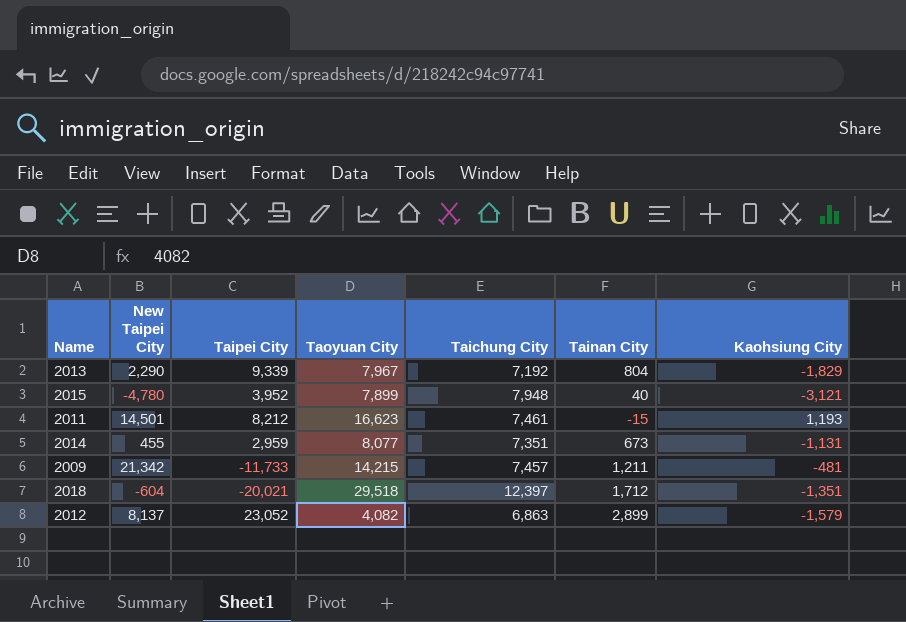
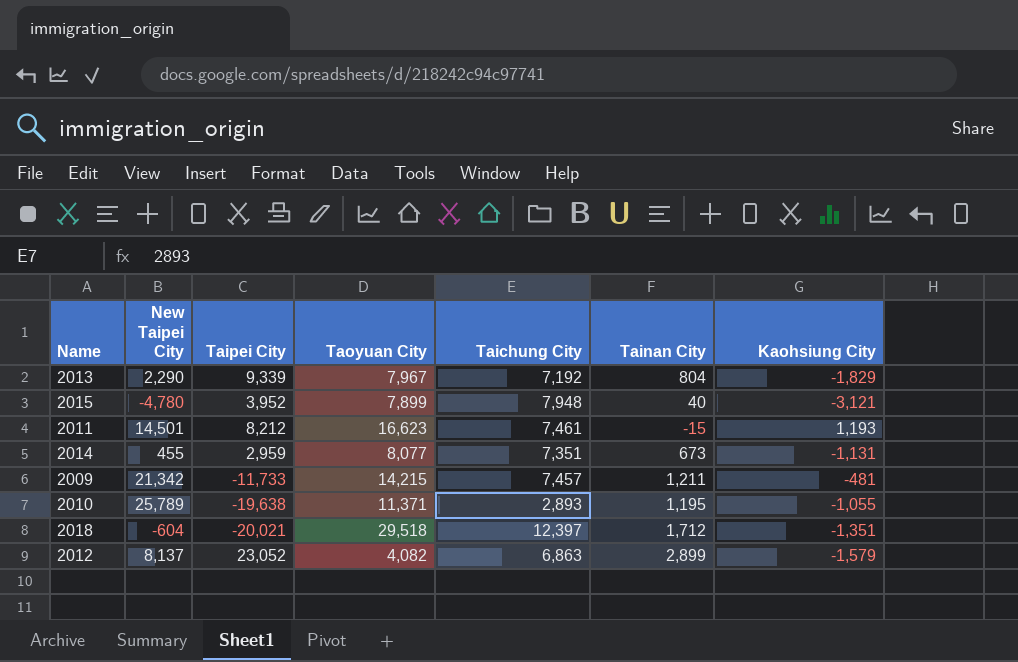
row 2010: none -> 25,789 | -19,638 | 11,371 | 2,893 | 1,195 | -1,055

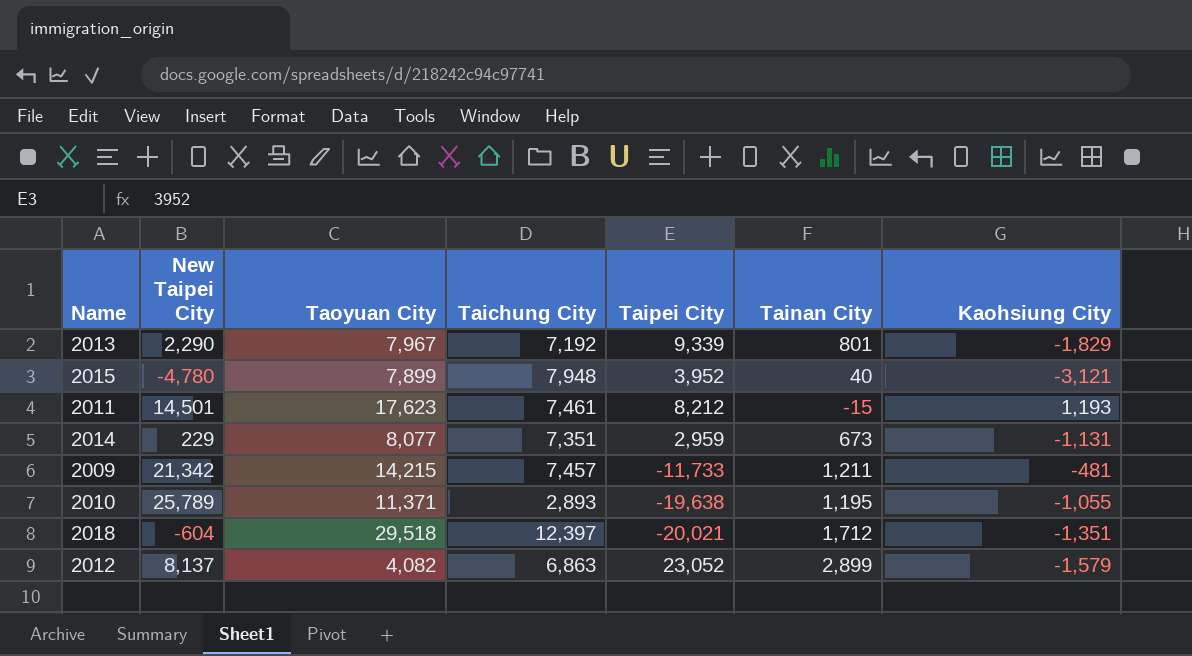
column Taipei City | position: 3 -> 5
2013 | Tainan City: 804 -> 801
2011 | Taoyuan City: 16,623 -> 17,623
2014 | New Taipei City: 455 -> 229

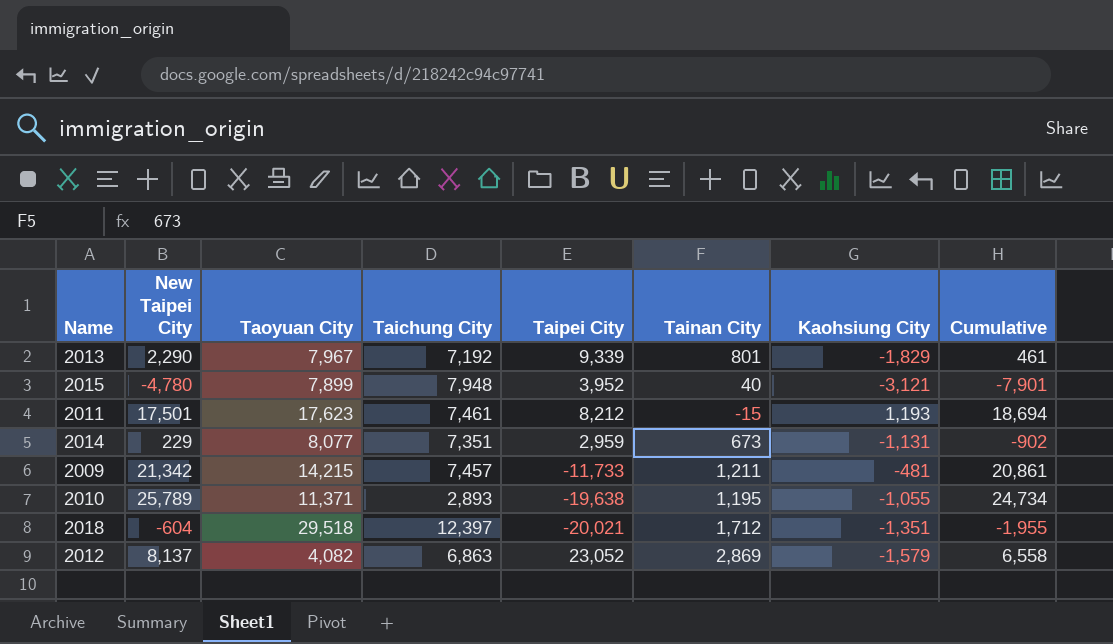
column Cumulative | formula: none -> [New Taipei City] + [Kaohsiung City]
2011 | New Taipei City: 14,501 -> 17,501
2012 | Tainan City: 2,899 -> 2,869

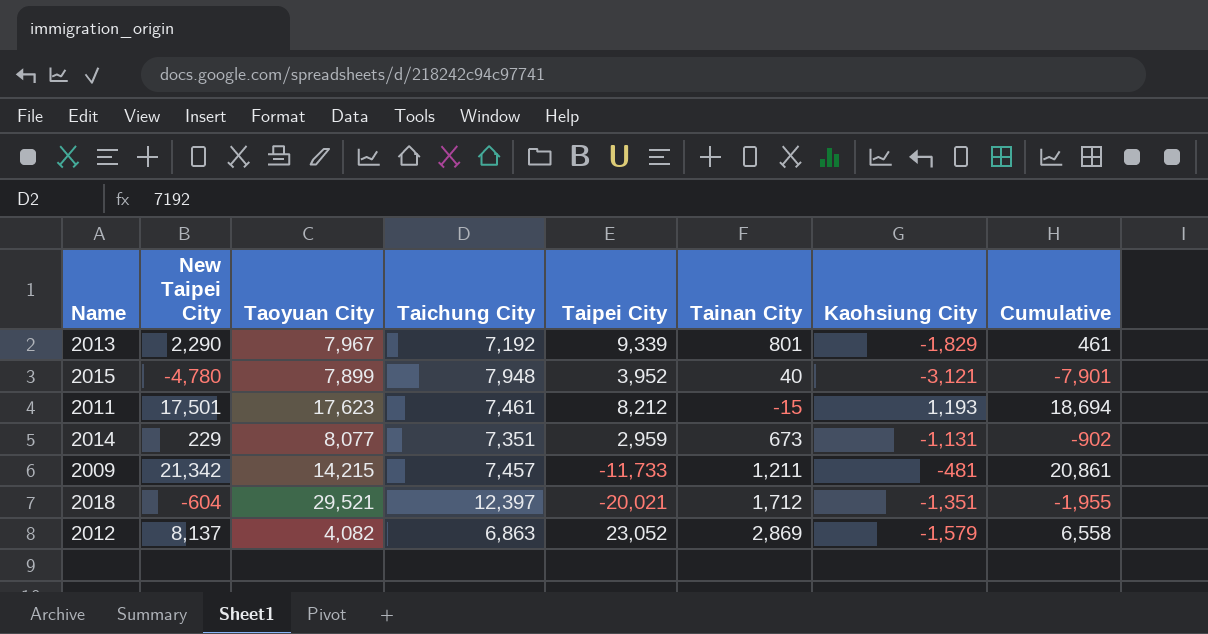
row 2010: 25,789 | 11,371 | 2,893 | -19,638 | 1,195 | -1,055 | 24,734 -> none
2018 | Taoyuan City: 29,518 -> 29,521

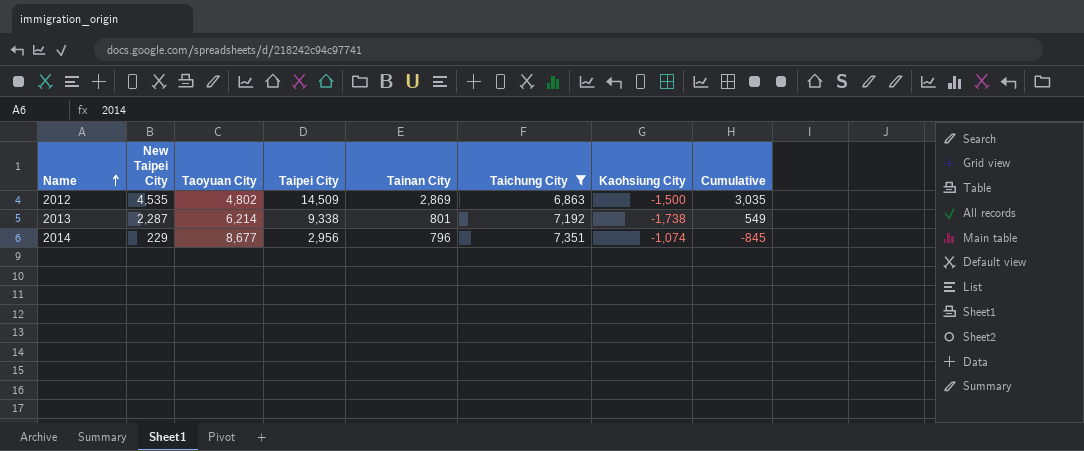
filter: none -> Taichung City <= 7,351
row order: none -> Name ascending
column Taichung City | position: 4 -> 6
2012 | New Taipei City: 8,137 -> 4,535
2012 | Taoyuan City: 4,082 -> 4,802
2012 | Taipei City: 23,052 -> 14,509
2012 | Kaohsiung City: -1,579 -> -1,500
2012 | Cumulative: 6,558 -> 3,035
2013 | New Taipei City: 2,290 -> 2,287
2013 | Taoyuan City: 7,967 -> 6,214
2013 | Taipei City: 9,339 -> 9,338
2013 | Kaohsiung City: -1,829 -> -1,738
2013 | Cumulative: 461 -> 549
2014 | Taoyuan City: 8,077 -> 8,677
2014 | Taipei City: 2,959 -> 2,956
2014 | Tainan City: 673 -> 796
2014 | Kaohsiung City: -1,131 -> -1,074
2014 | Cumulative: -902 -> -845

